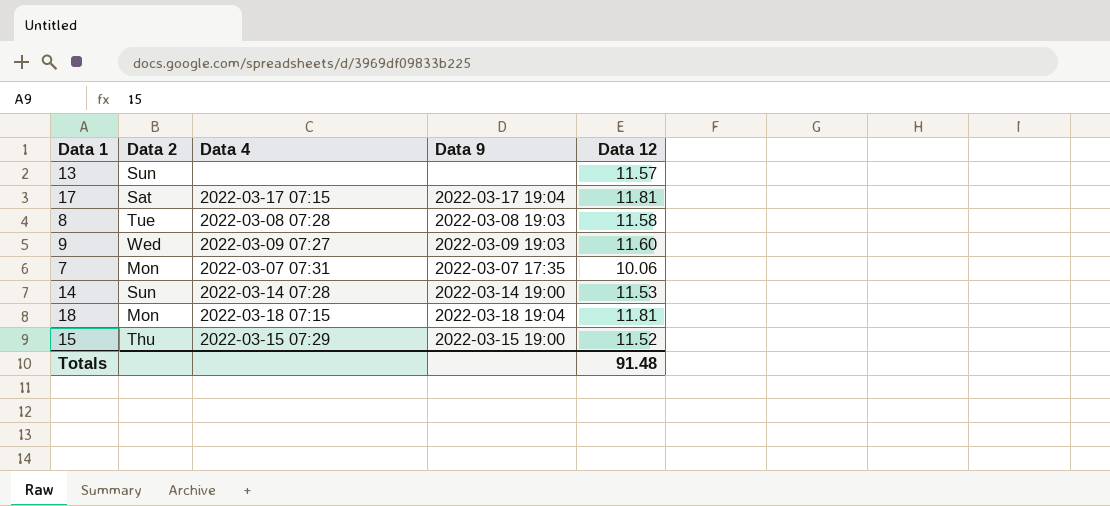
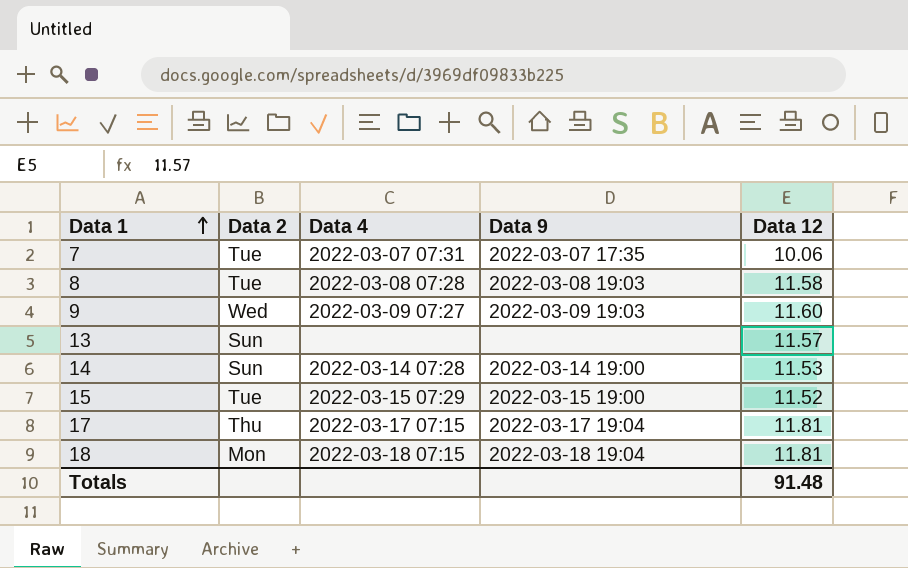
row order: none -> Data 1 ascending
7 | Data 2: Mon -> Tue
15 | Data 2: Thu -> Tue
17 | Data 2: Sat -> Thu

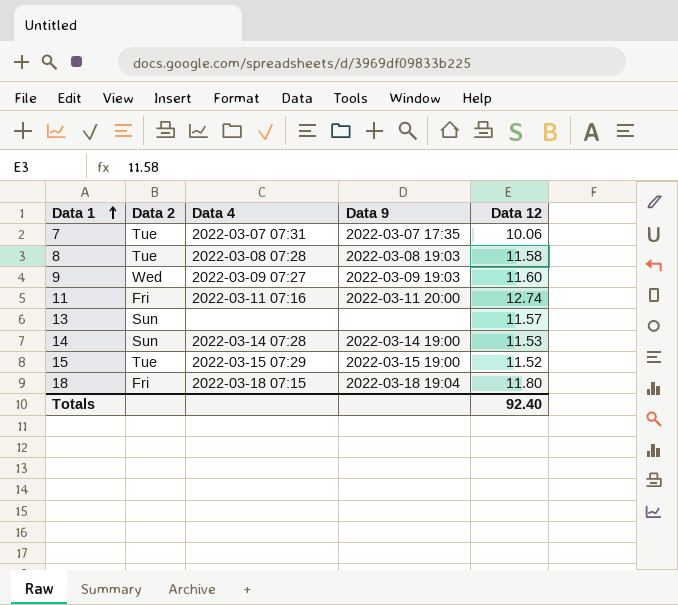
row 17: Thu | 2022-03-17 07:15 | 2022-03-17 19:04 | 11.81 -> none
row 11: none -> Fri | 2022-03-11 07:16 | 2022-03-11 20:00 | 12.74
18 | Data 2: Mon -> Fri
18 | Data 12: 11.81 -> 11.80
Totals | Data 12: 91.48 -> 92.40

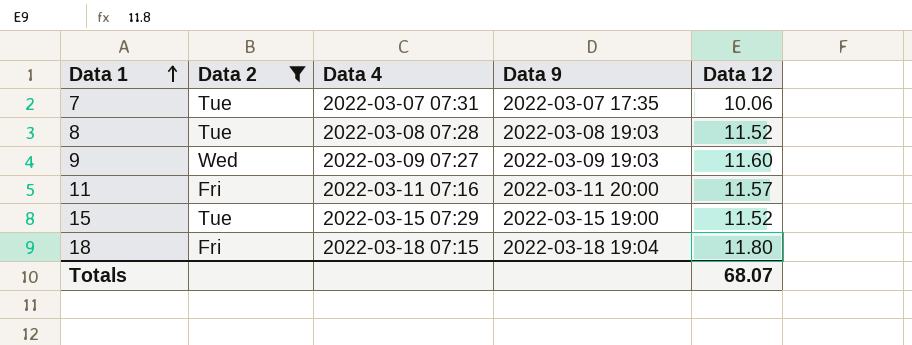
filter: none -> Data 2 != Sun
8 | Data 12: 11.58 -> 11.52
11 | Data 12: 12.74 -> 11.57
Totals | Data 12: 92.40 -> 68.07

